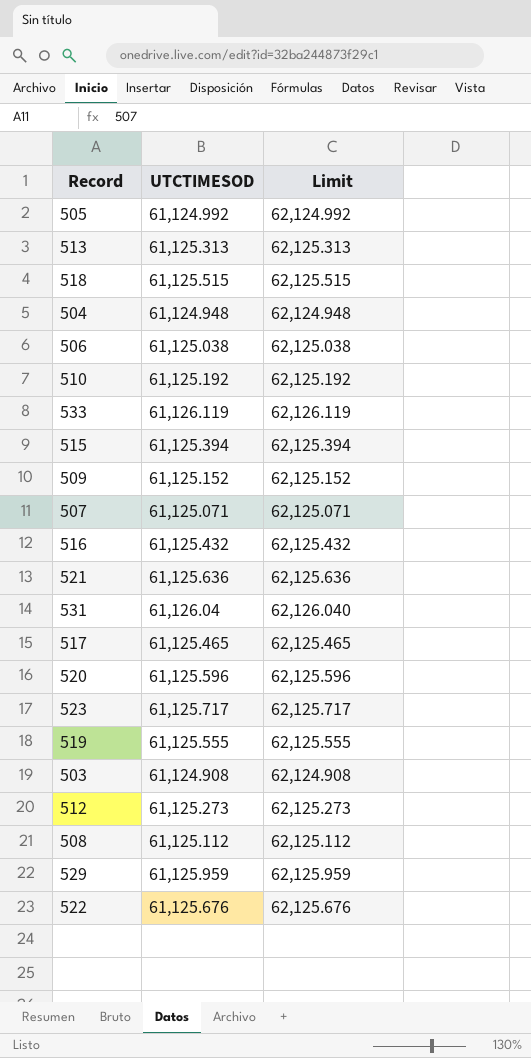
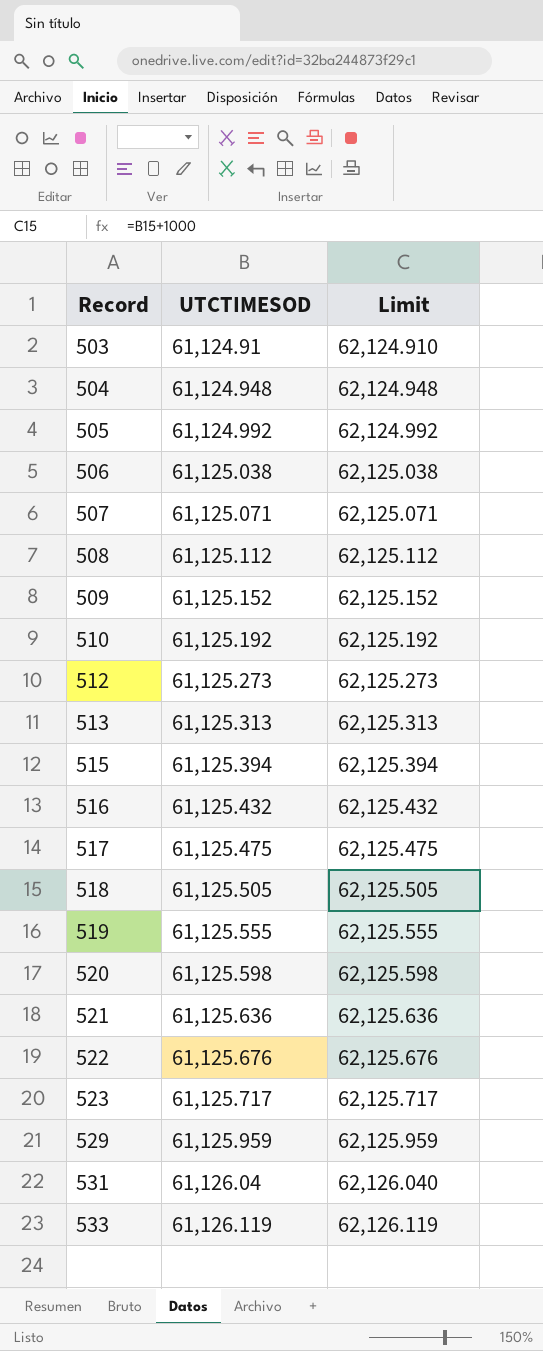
row order: none -> Record ascending
503 | UTCTIMESOD: 61,124.908 -> 61,124.91
503 | Limit: 62,124.908 -> 62,124.910
517 | UTCTIMESOD: 61,125.465 -> 61,125.475
517 | Limit: 62,125.465 -> 62,125.475
518 | UTCTIMESOD: 61,125.515 -> 61,125.505
518 | Limit: 62,125.515 -> 62,125.505
520 | UTCTIMESOD: 61,125.596 -> 61,125.598
520 | Limit: 62,125.596 -> 62,125.598

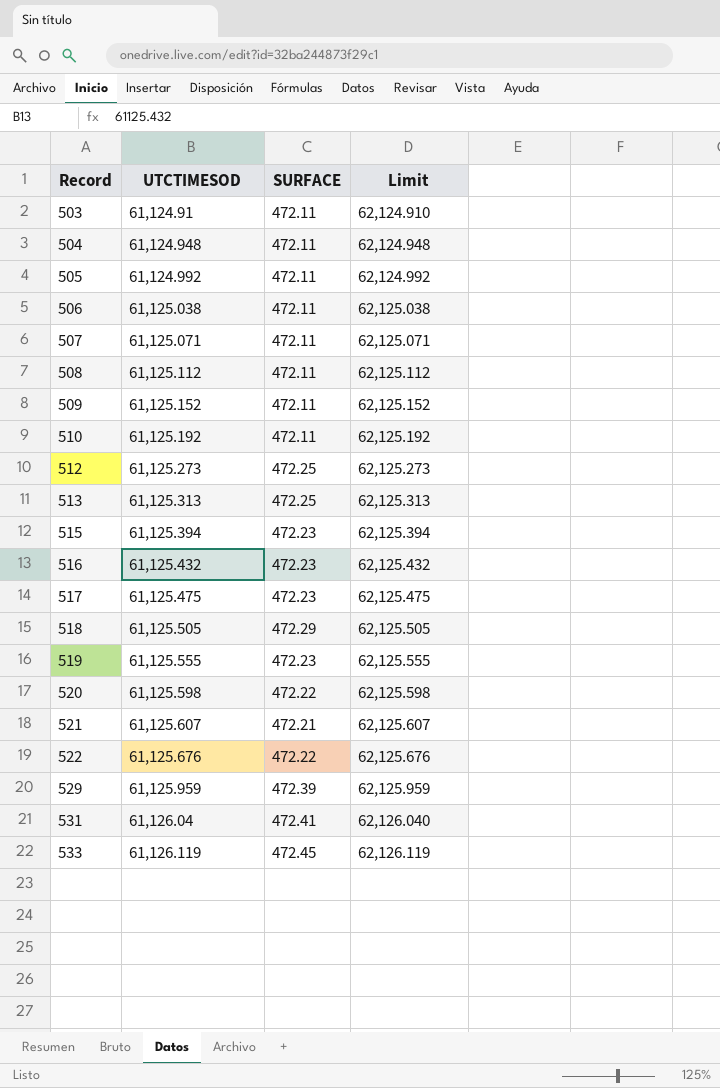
column SURFACE | position: none -> 3
row 523: 61,125.717 | 62,125.717 -> none
521 | UTCTIMESOD: 61,125.636 -> 61,125.607
521 | Limit: 62,125.636 -> 62,125.607

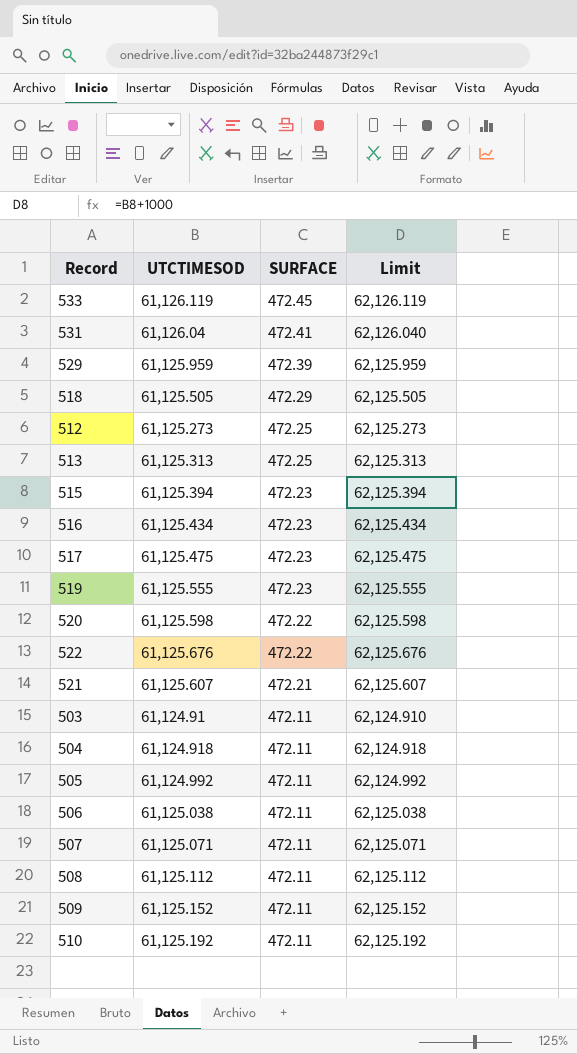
row order: Record ascending -> SURFACE descending
516 | UTCTIMESOD: 61,125.432 -> 61,125.434
516 | Limit: 62,125.432 -> 62,125.434
504 | UTCTIMESOD: 61,124.948 -> 61,124.918
504 | Limit: 62,124.948 -> 62,124.918

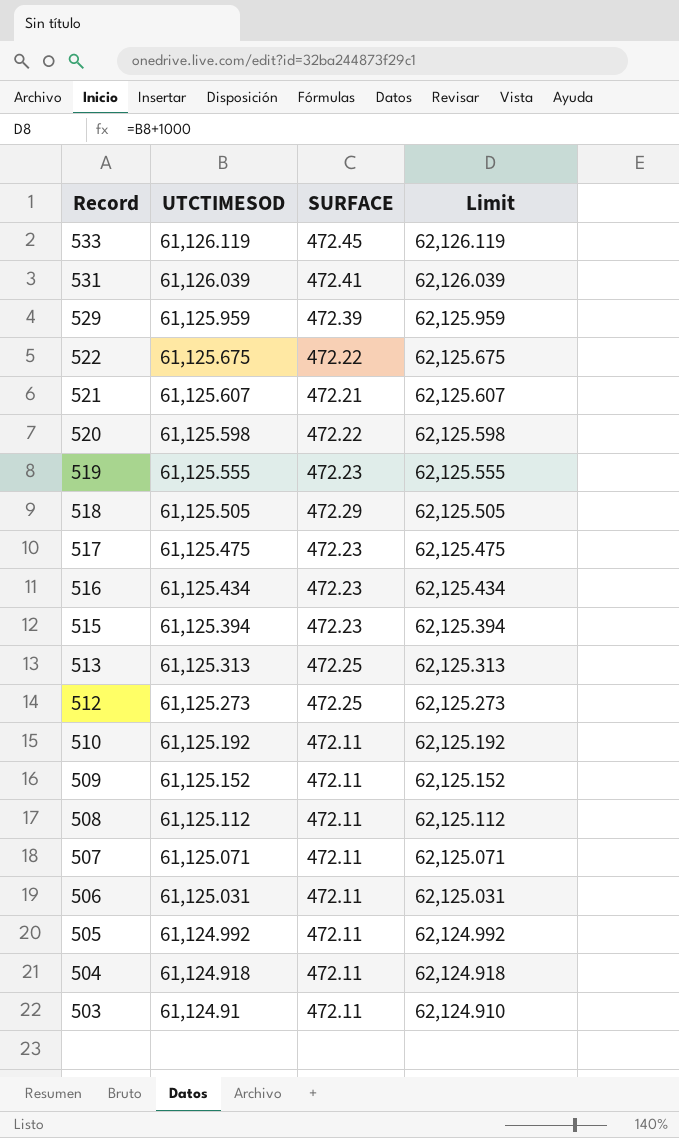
row order: SURFACE descending -> Record descending
531 | UTCTIMESOD: 61,126.04 -> 61,126.039
531 | Limit: 62,126.040 -> 62,126.039
522 | UTCTIMESOD: 61,125.676 -> 61,125.675
522 | Limit: 62,125.676 -> 62,125.675
506 | UTCTIMESOD: 61,125.038 -> 61,125.031
506 | Limit: 62,125.038 -> 62,125.031

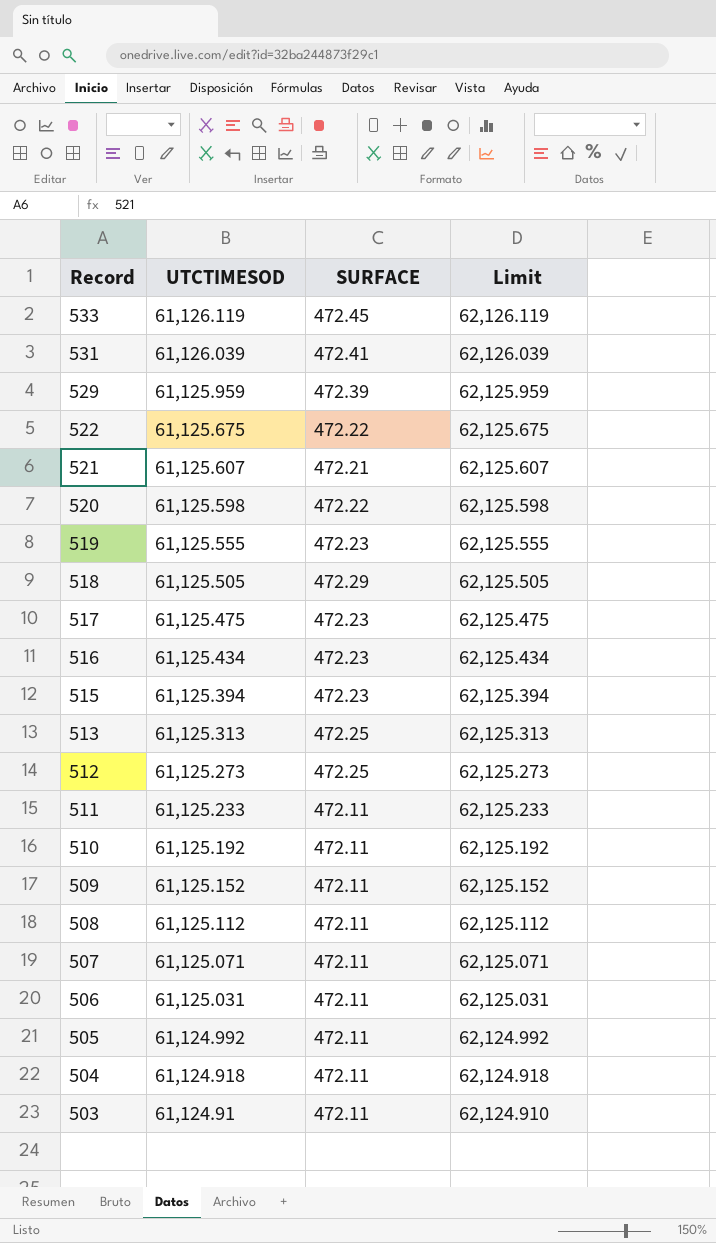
row 511: none -> 61,125.233 | 472.11 | 62,125.233

